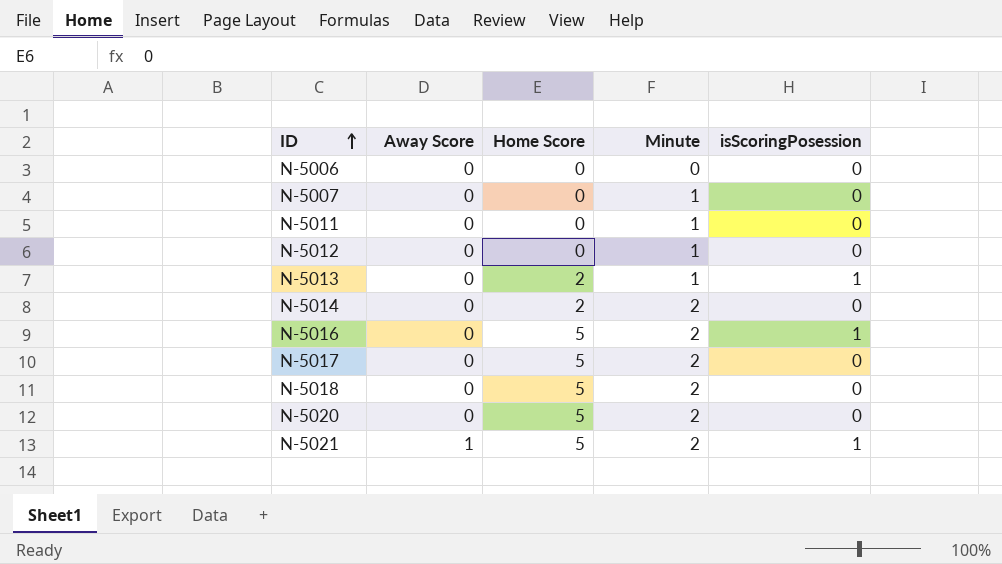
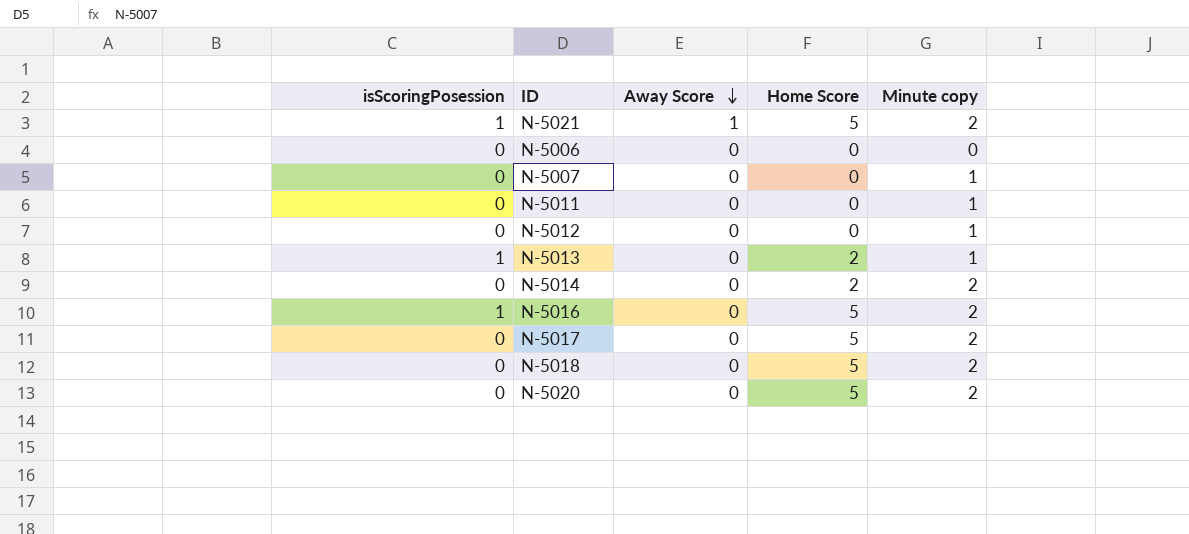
row order: ID ascending -> Away Score descending
column isScoringPosession | position: 5 -> 1
column name: Minute -> Minute copy

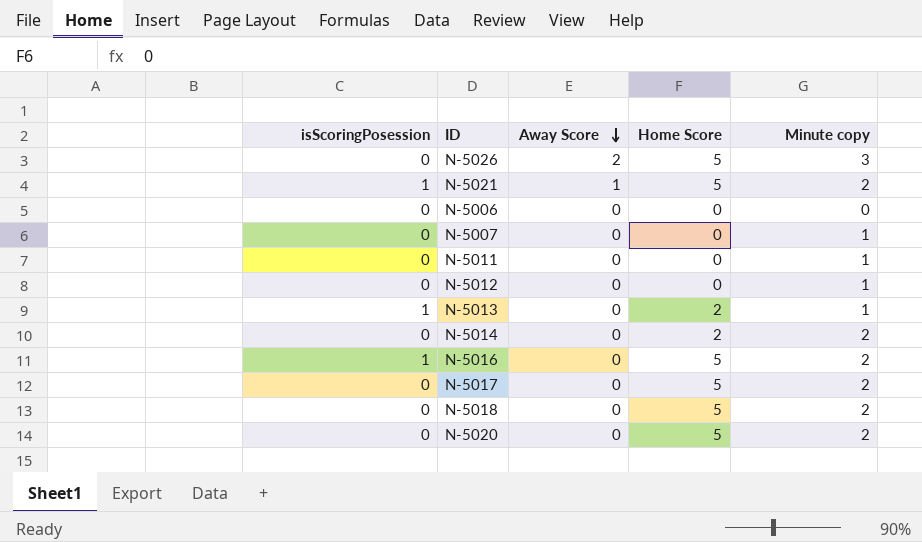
row N-5026: none -> 0 | 2 | 5 | 3

